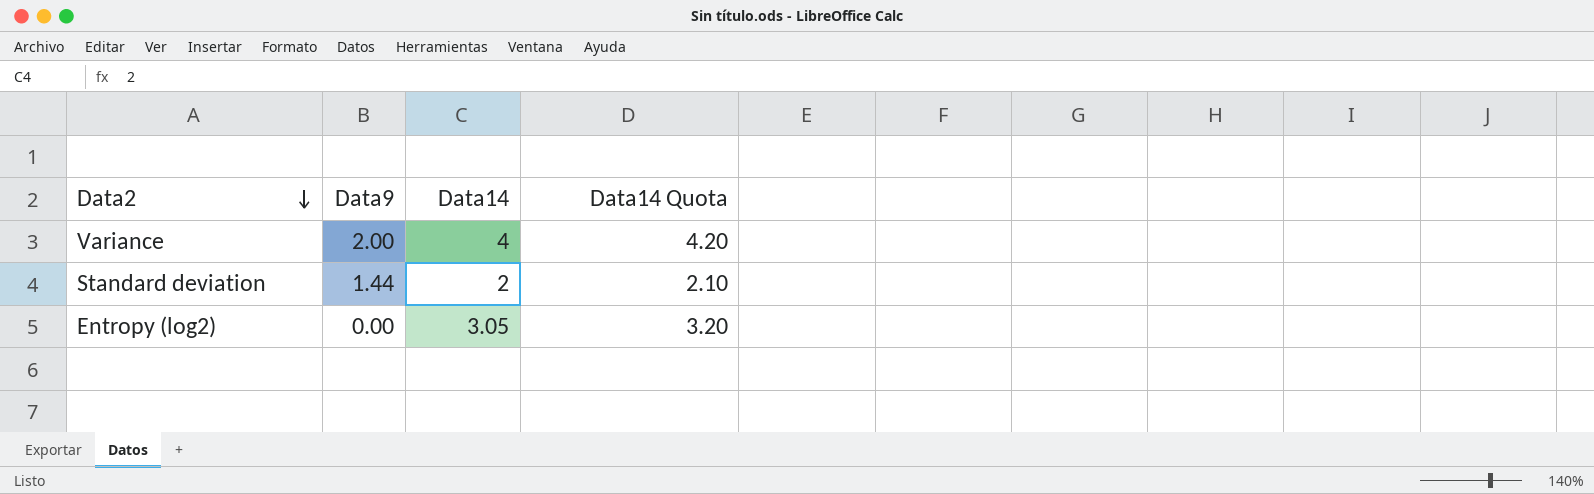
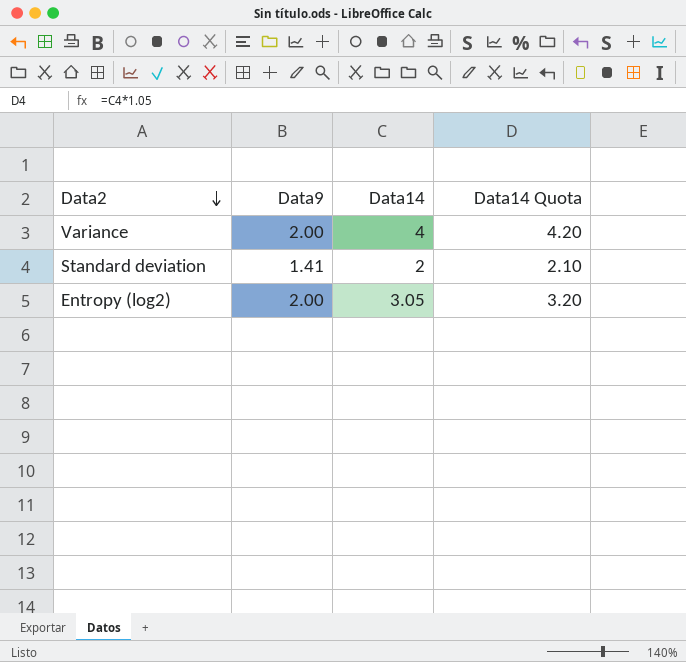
Standard deviation | Data9: 1.44 -> 1.41
Entropy (log2) | Data9: 0.00 -> 2.00

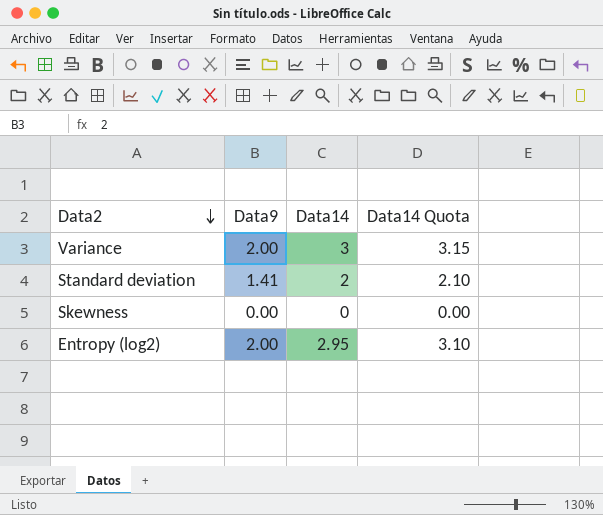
Variance | Data14: 4 -> 3
Variance | Data14 Quota: 4.20 -> 3.15
row Skewness: none -> 0.00 | 0 | 0.00
Entropy (log2) | Data14: 3.05 -> 2.95
Entropy (log2) | Data14 Quota: 3.20 -> 3.10

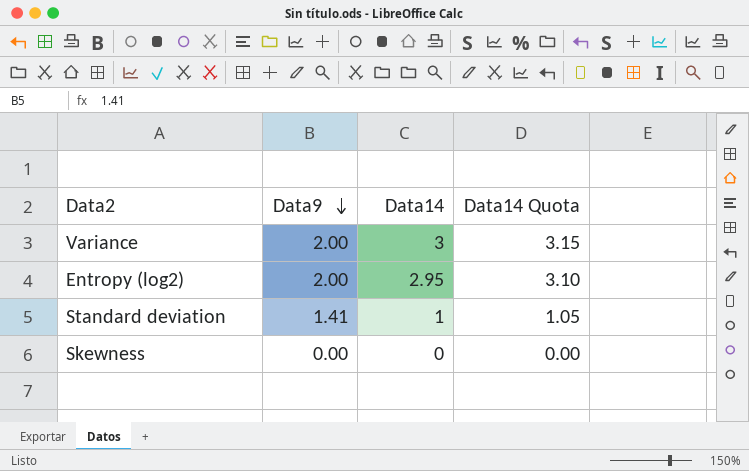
row order: Data2 descending -> Data9 descending
Standard deviation | Data14: 2 -> 1
Standard deviation | Data14 Quota: 2.10 -> 1.05

